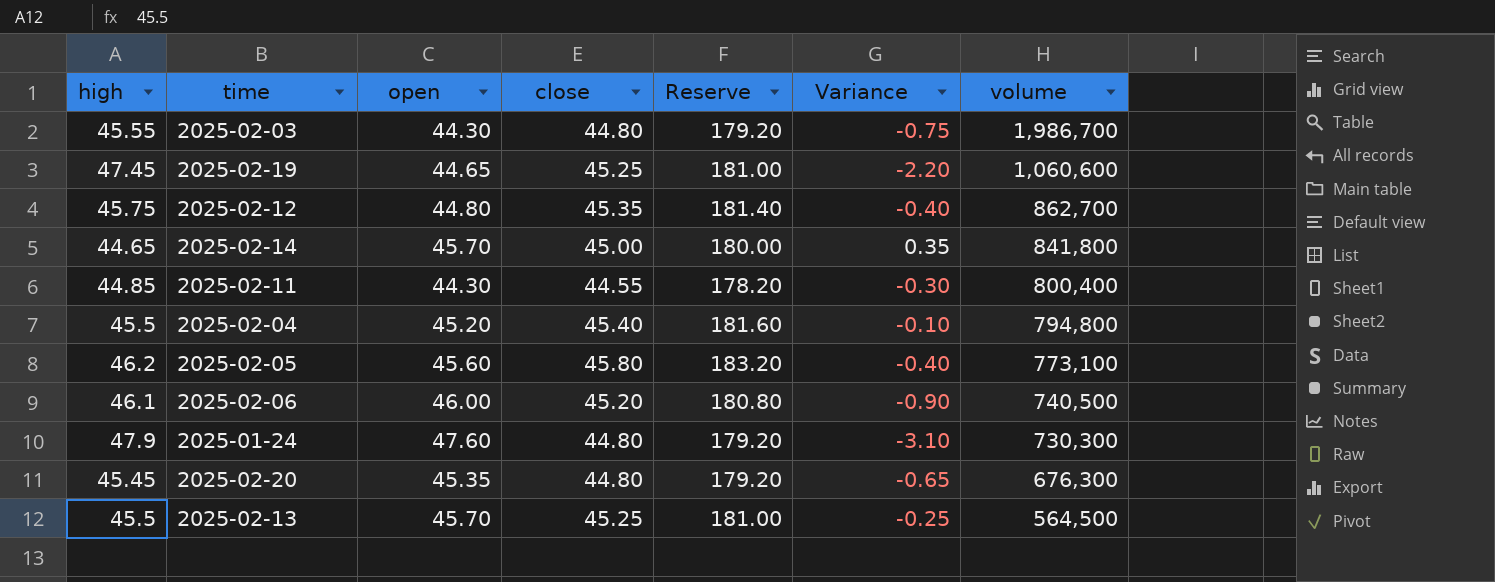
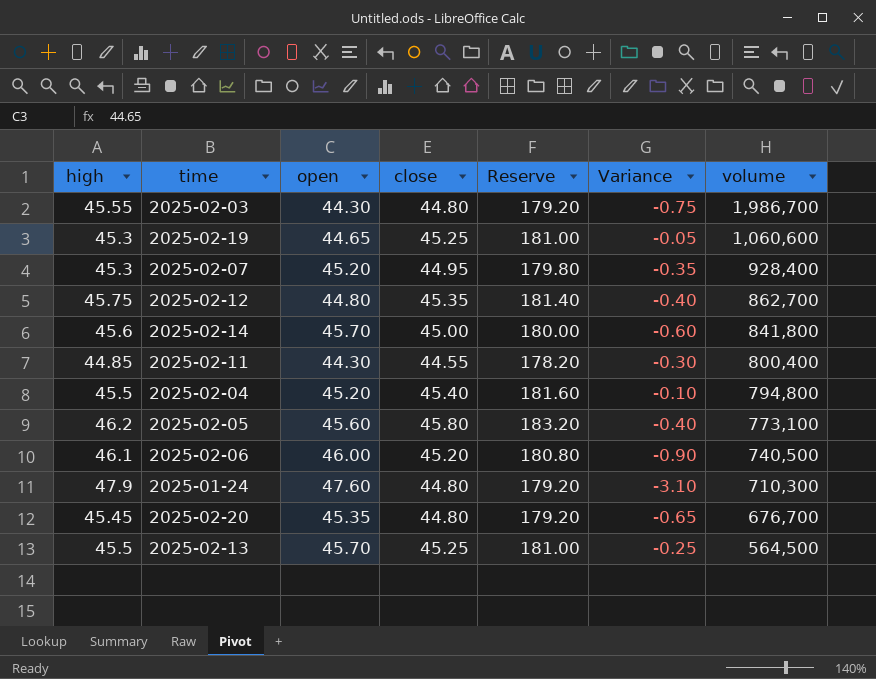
2025-02-19 | high: 47.45 -> 45.3
2025-02-19 | Variance: -2.20 -> -0.05
row 2025-02-07: none -> 45.3 | 45.20 | 44.95 | 179.80 | -0.35 | 928,400
2025-02-14 | high: 44.65 -> 45.6
2025-02-14 | Variance: 0.35 -> -0.60
2025-01-24 | volume: 730,300 -> 710,300
2025-02-20 | volume: 676,300 -> 676,700

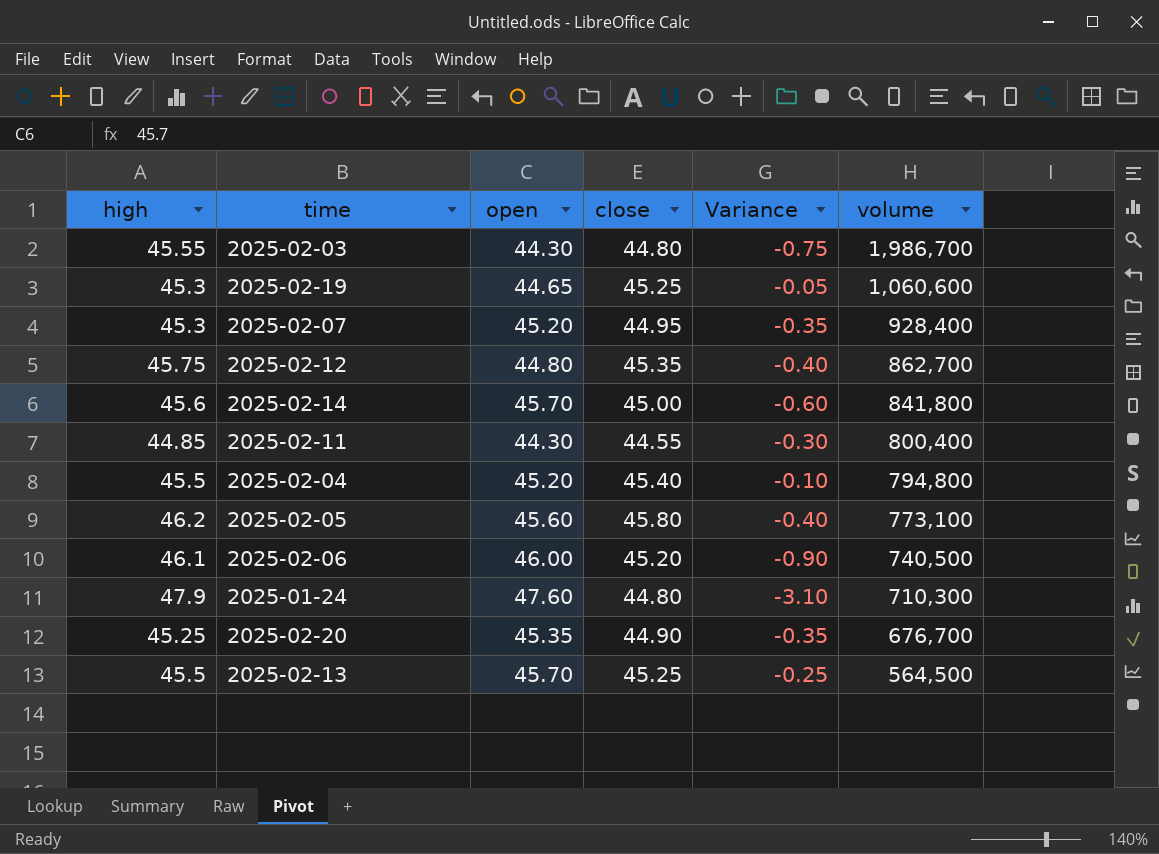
column Reserve | formula: [close] * 4 -> none
2025-02-20 | high: 45.45 -> 45.25
2025-02-20 | close: 44.80 -> 44.90
2025-02-20 | Variance: -0.65 -> -0.35

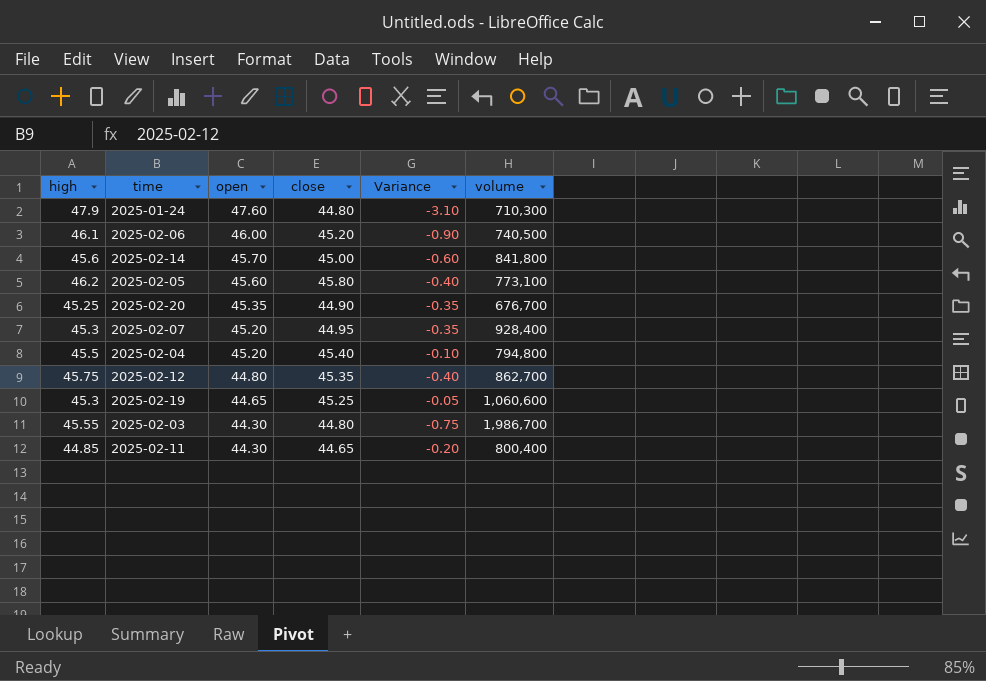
row order: volume descending -> open descending
row 2025-02-13: 45.5 | 45.70 | 45.25 | -0.25 | 564,500 -> none
2025-02-11 | close: 44.55 -> 44.65
2025-02-11 | Variance: -0.30 -> -0.20

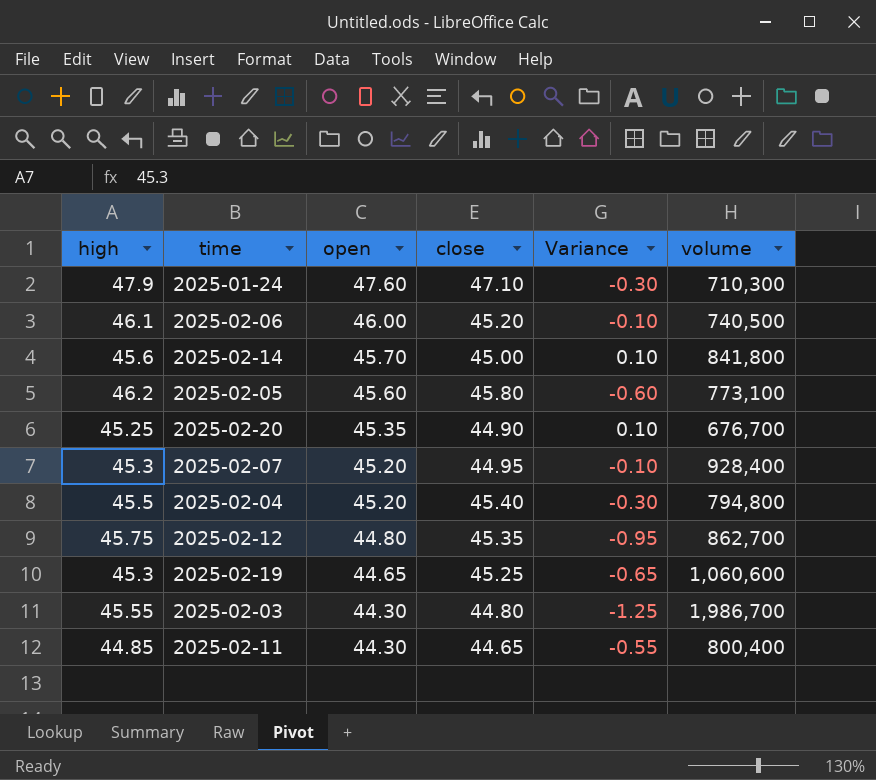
column Variance | formula: [close] - [high] -> [open] - [high]
2025-01-24 | close: 44.80 -> 47.10

